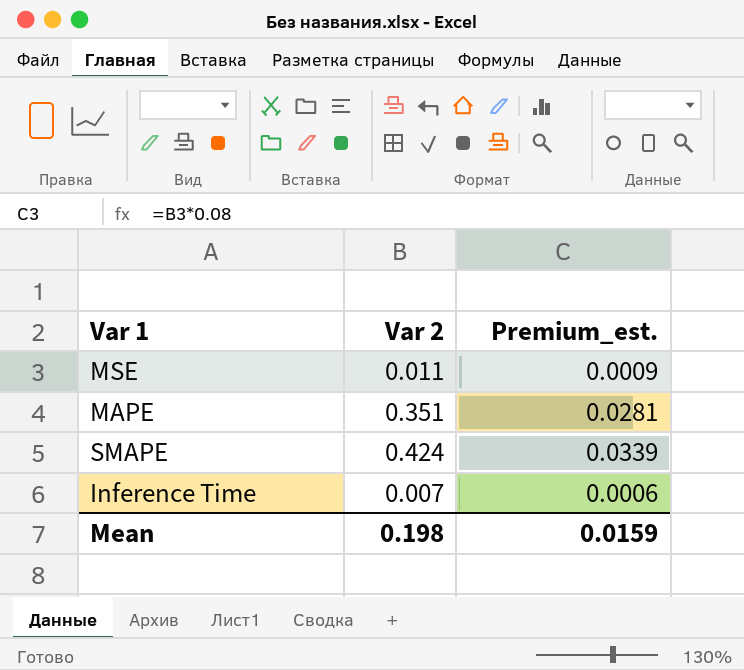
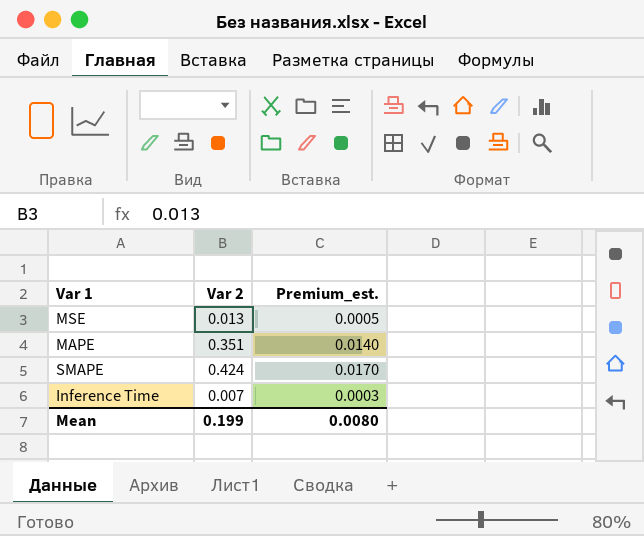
column Premium_est. | formula: [Var 2] * 0.08 -> [Var 2] * 0.04
MSE | Var 2: 0.011 -> 0.013
Mean | Var 2: 0.198 -> 0.199
Mean | Premium_est.: 0.0159 -> 0.0080

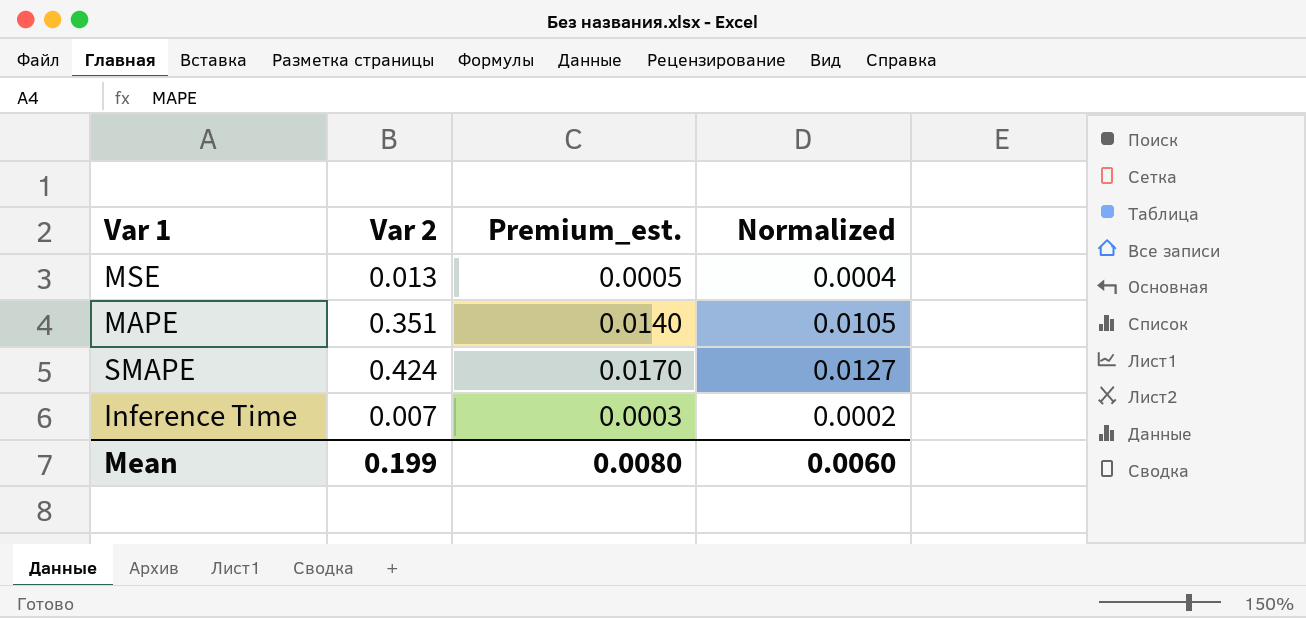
column Normalized | formula: none -> [Var 2] * 0.03

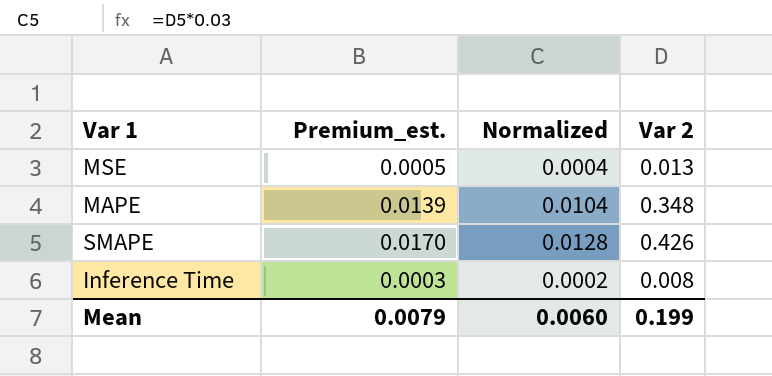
column Var 2 | position: 2 -> 4
MAPE | Premium_est.: 0.0140 -> 0.0139
MAPE | Normalized: 0.0105 -> 0.0104
MAPE | Var 2: 0.351 -> 0.348
SMAPE | Normalized: 0.0127 -> 0.0128
SMAPE | Var 2: 0.424 -> 0.426
Inference Time | Var 2: 0.007 -> 0.008
Mean | Premium_est.: 0.0080 -> 0.0079

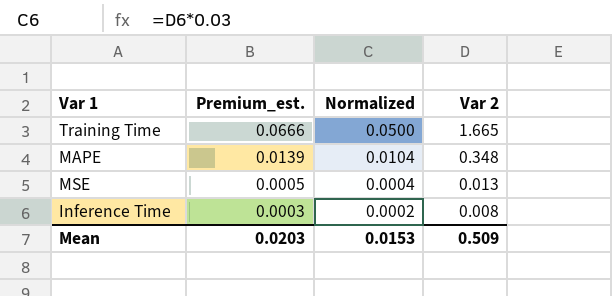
row order: none -> Premium_est. descending
row SMAPE: 0.0170 | 0.0128 | 0.426 -> none
row Training Time: none -> 0.0666 | 0.0500 | 1.665
Mean | Premium_est.: 0.0079 -> 0.0203
Mean | Normalized: 0.0060 -> 0.0153
Mean | Var 2: 0.199 -> 0.509

